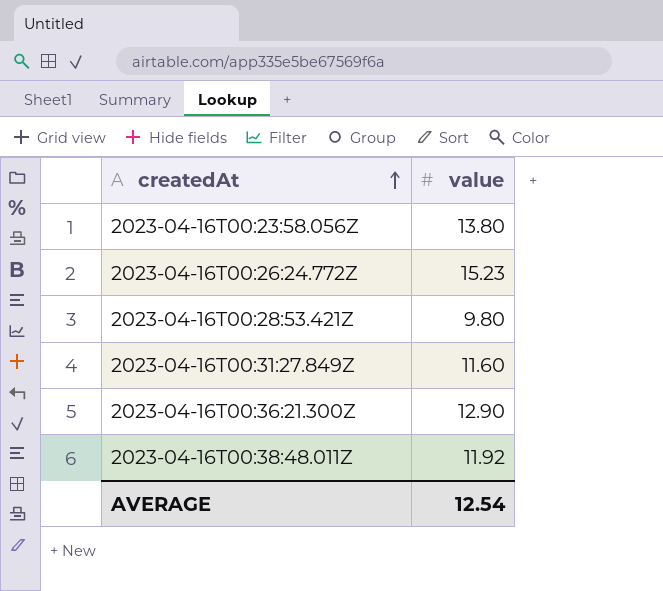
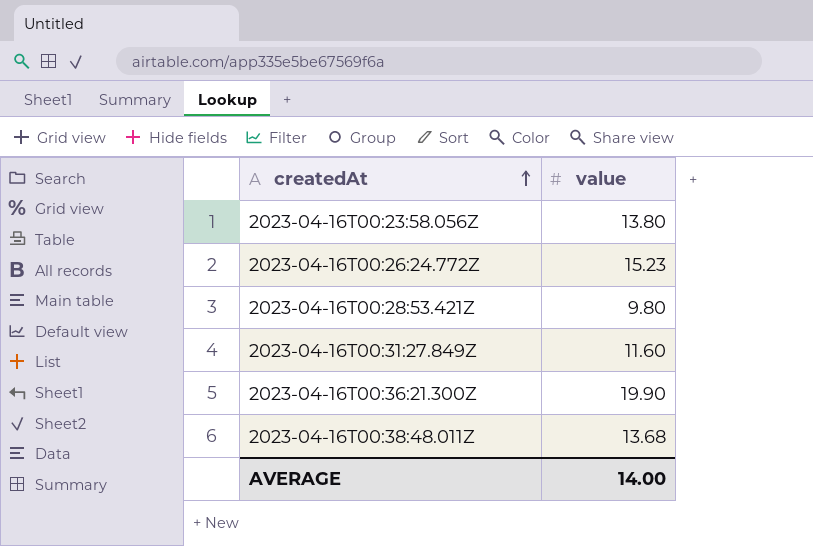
2023-04-16T00:36:21.300Z | value: 12.90 -> 19.90
2023-04-16T00:38:48.011Z | value: 11.92 -> 13.68
AVERAGE | value: 12.54 -> 14.00

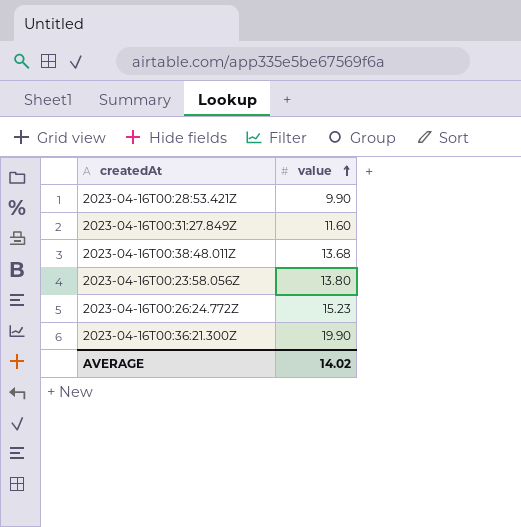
row order: createdAt ascending -> value ascending
2023-04-16T00:28:53.421Z | value: 9.80 -> 9.90
AVERAGE | value: 14.00 -> 14.02

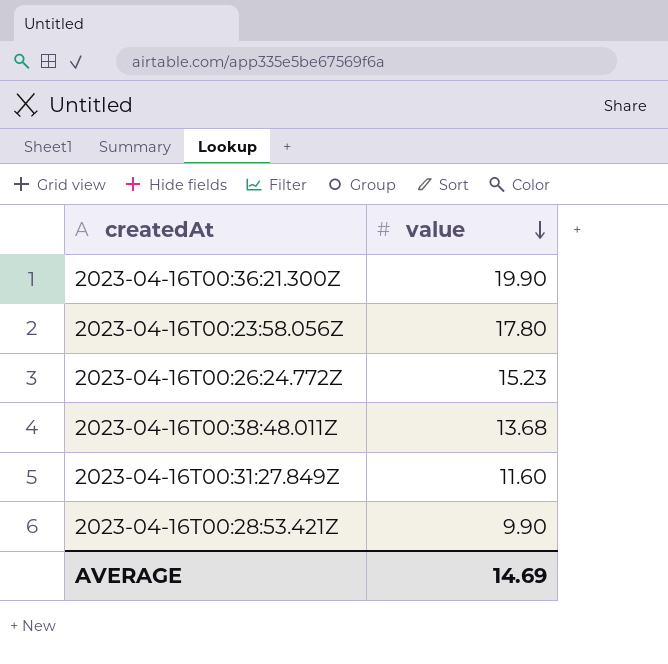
row order: value ascending -> value descending
2023-04-16T00:23:58.056Z | value: 13.80 -> 17.80
AVERAGE | value: 14.02 -> 14.69

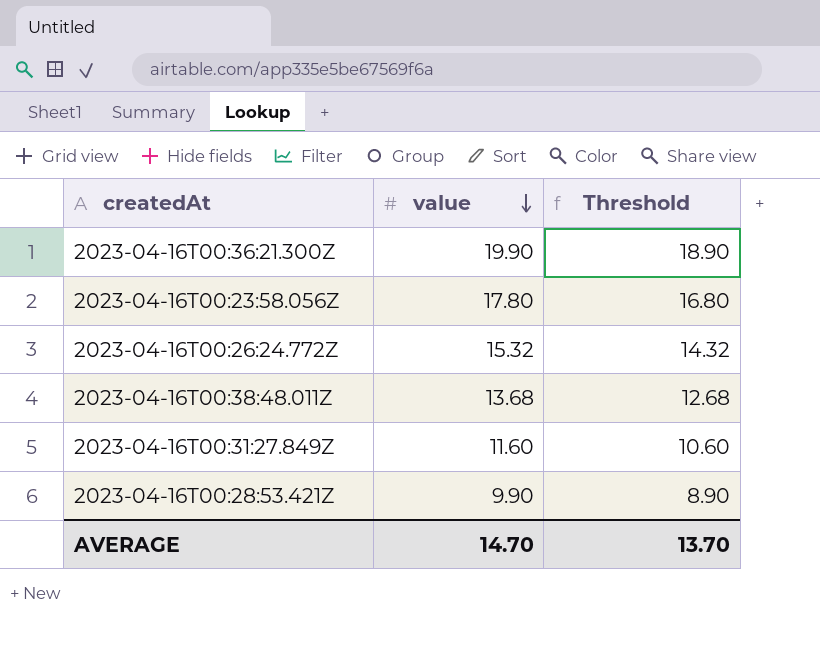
column Threshold | formula: none -> [value] - 1
2023-04-16T00:26:24.772Z | value: 15.23 -> 15.32
AVERAGE | value: 14.69 -> 14.70

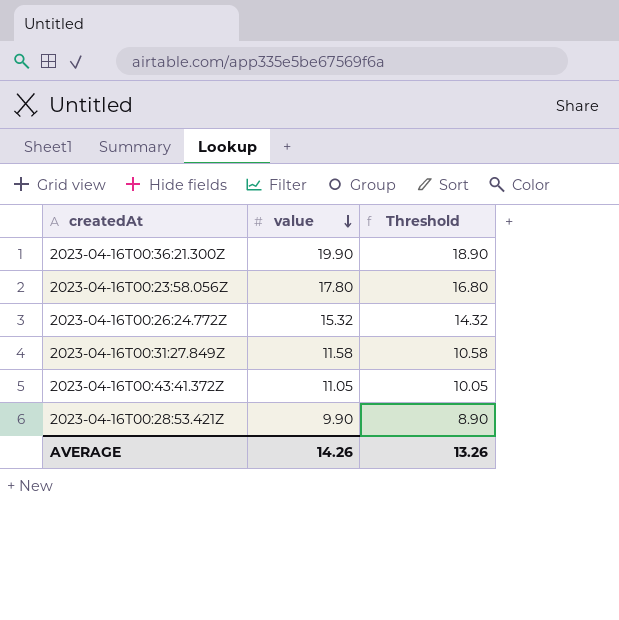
row 2023-04-16T00:38:48.011Z: 13.68 | 12.68 -> none
2023-04-16T00:31:27.849Z | value: 11.60 -> 11.58
2023-04-16T00:31:27.849Z | Threshold: 10.60 -> 10.58
row 2023-04-16T00:43:41.372Z: none -> 11.05 | 10.05
AVERAGE | value: 14.70 -> 14.26
AVERAGE | Threshold: 13.70 -> 13.26

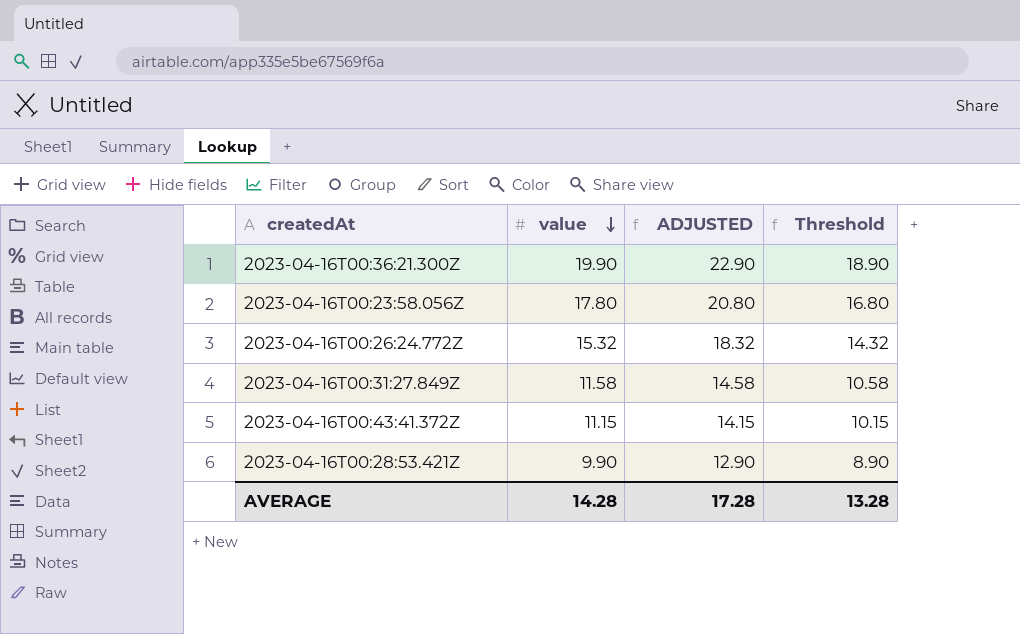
column ADJUSTED | formula: none -> [value] + 3
2023-04-16T00:43:41.372Z | value: 11.05 -> 11.15
2023-04-16T00:43:41.372Z | Threshold: 10.05 -> 10.15
AVERAGE | value: 14.26 -> 14.28
AVERAGE | Threshold: 13.26 -> 13.28

